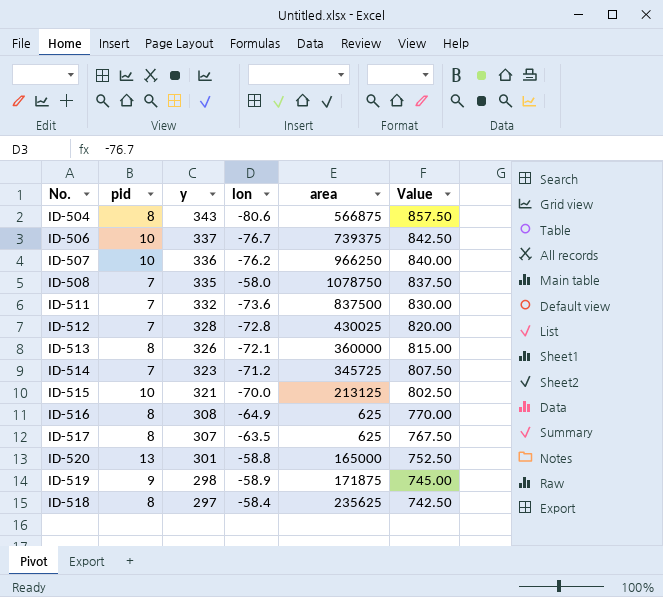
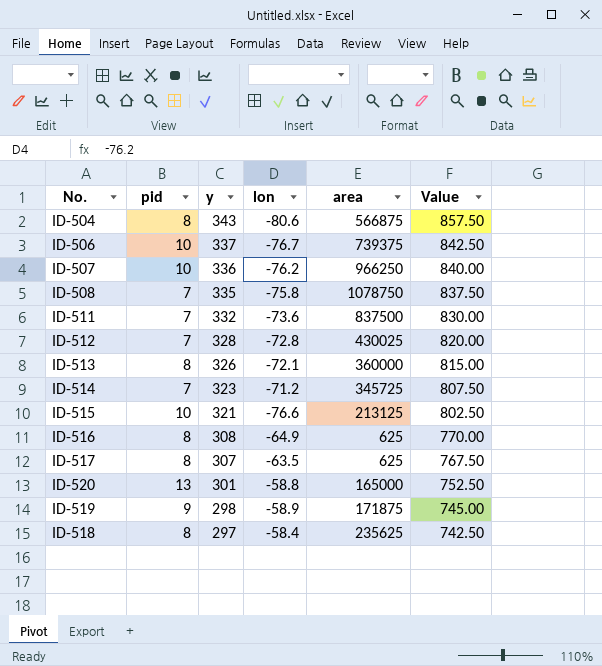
ID-508 | lon: -58.0 -> -75.8
ID-515 | lon: -70.0 -> -76.6

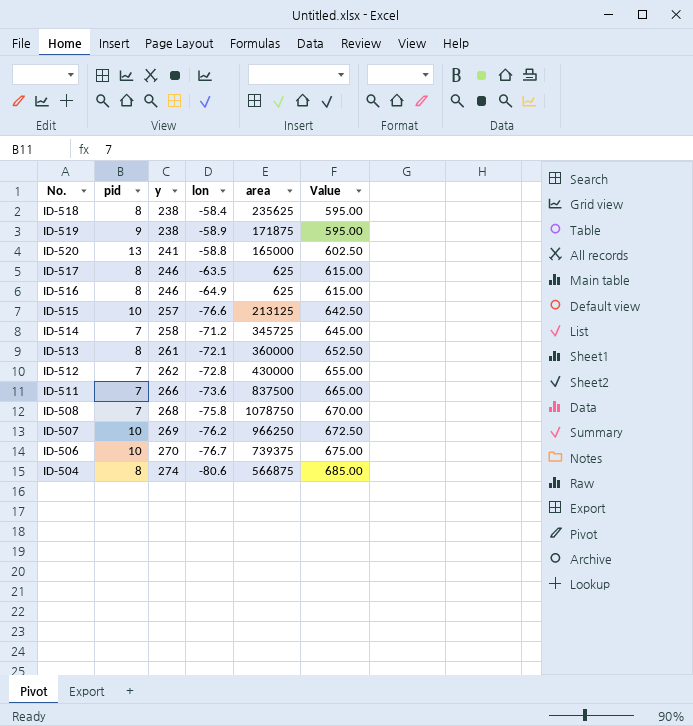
row order: y descending -> y ascending
ID-518 | y: 297 -> 238
ID-518 | Value: 742.50 -> 595.00
ID-519 | y: 298 -> 238
ID-519 | Value: 745.00 -> 595.00
ID-520 | y: 301 -> 241
ID-520 | Value: 752.50 -> 602.50
ID-517 | y: 307 -> 246
ID-517 | Value: 767.50 -> 615.00
ID-516 | y: 308 -> 246
ID-516 | Value: 770.00 -> 615.00
ID-515 | y: 321 -> 257
ID-515 | Value: 802.50 -> 642.50
ID-514 | y: 323 -> 258
ID-514 | Value: 807.50 -> 645.00
ID-513 | y: 326 -> 261
ID-513 | Value: 815.00 -> 652.50
ID-512 | y: 328 -> 262
ID-512 | area: 430025 -> 430000
ID-512 | Value: 820.00 -> 655.00
ID-511 | y: 332 -> 266
ID-511 | Value: 830.00 -> 665.00
ID-508 | y: 335 -> 268
ID-508 | Value: 837.50 -> 670.00
ID-507 | y: 336 -> 269
ID-507 | Value: 840.00 -> 672.50
ID-506 | y: 337 -> 270
ID-506 | Value: 842.50 -> 675.00
ID-504 | y: 343 -> 274
ID-504 | Value: 857.50 -> 685.00

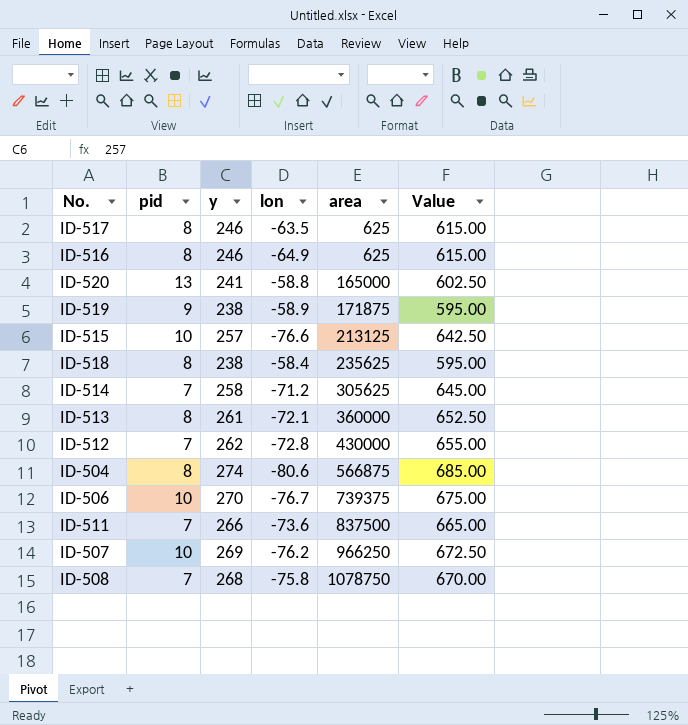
row order: y ascending -> area ascending
ID-514 | area: 345725 -> 305625

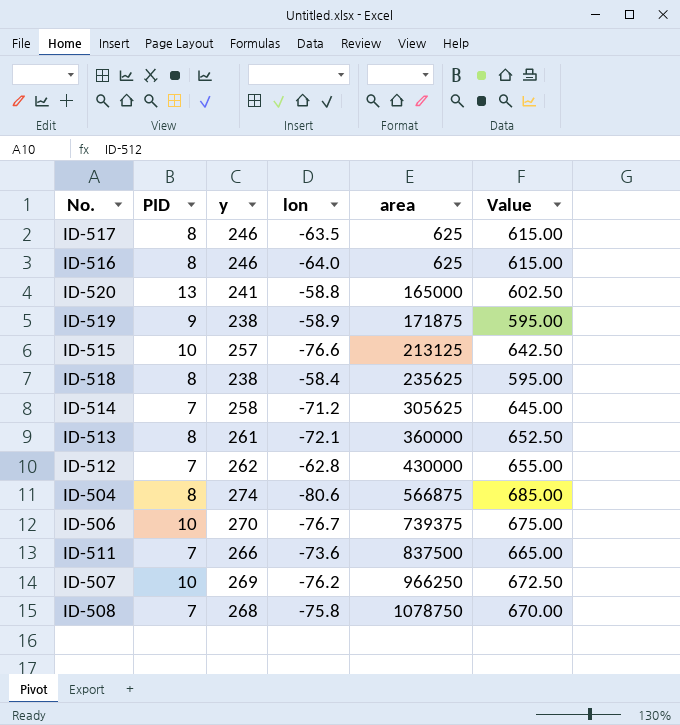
column name: pid -> PID
ID-516 | lon: -64.9 -> -64.0
ID-512 | lon: -72.8 -> -62.8

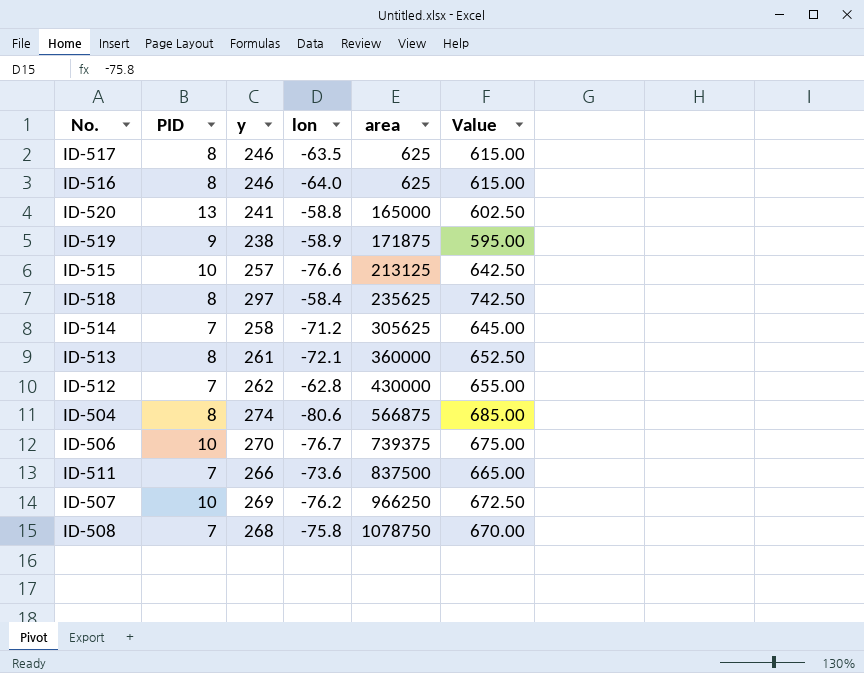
ID-518 | y: 238 -> 297
ID-518 | Value: 595.00 -> 742.50

